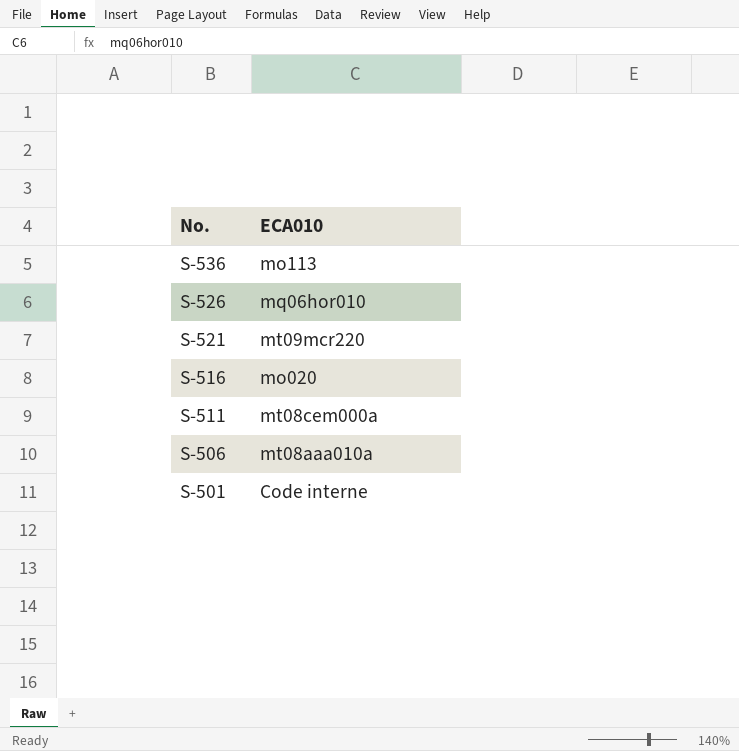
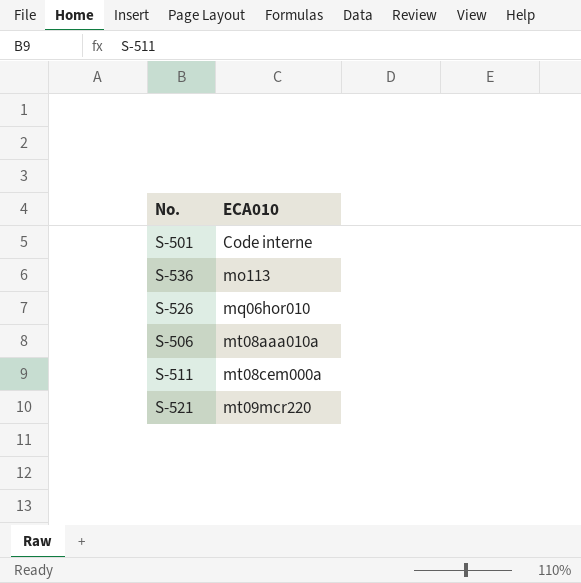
row order: No. descending -> ECA010 ascending
row S-516: mo020 -> none

